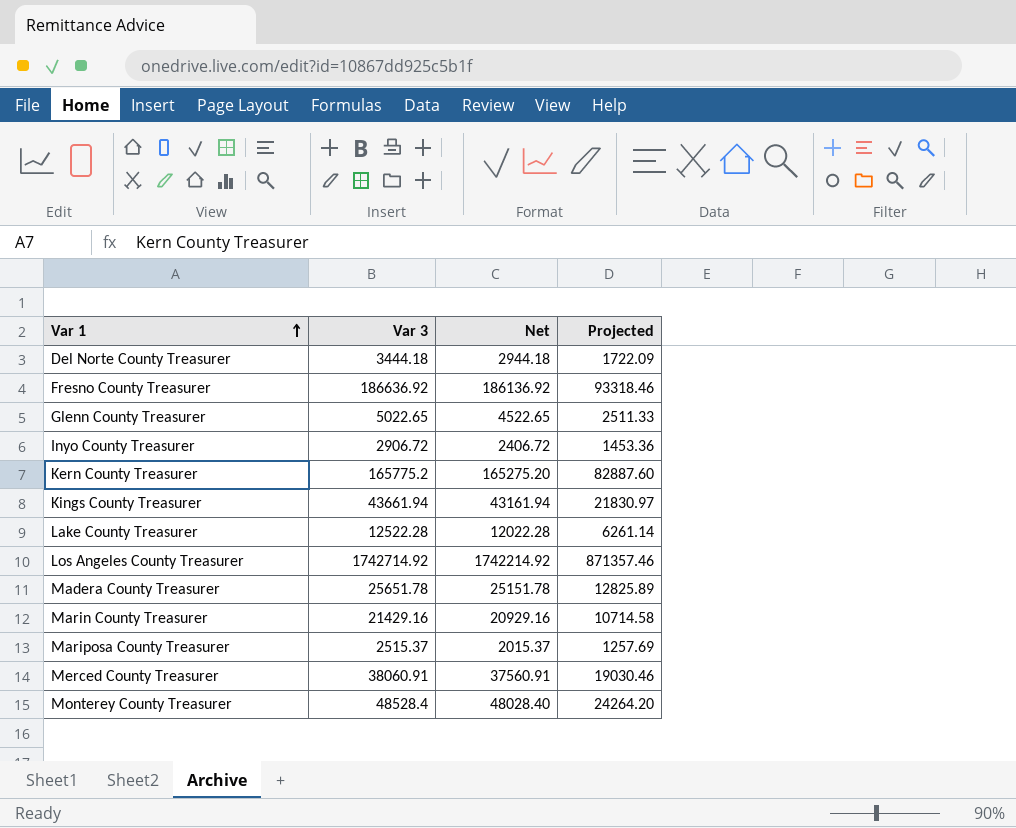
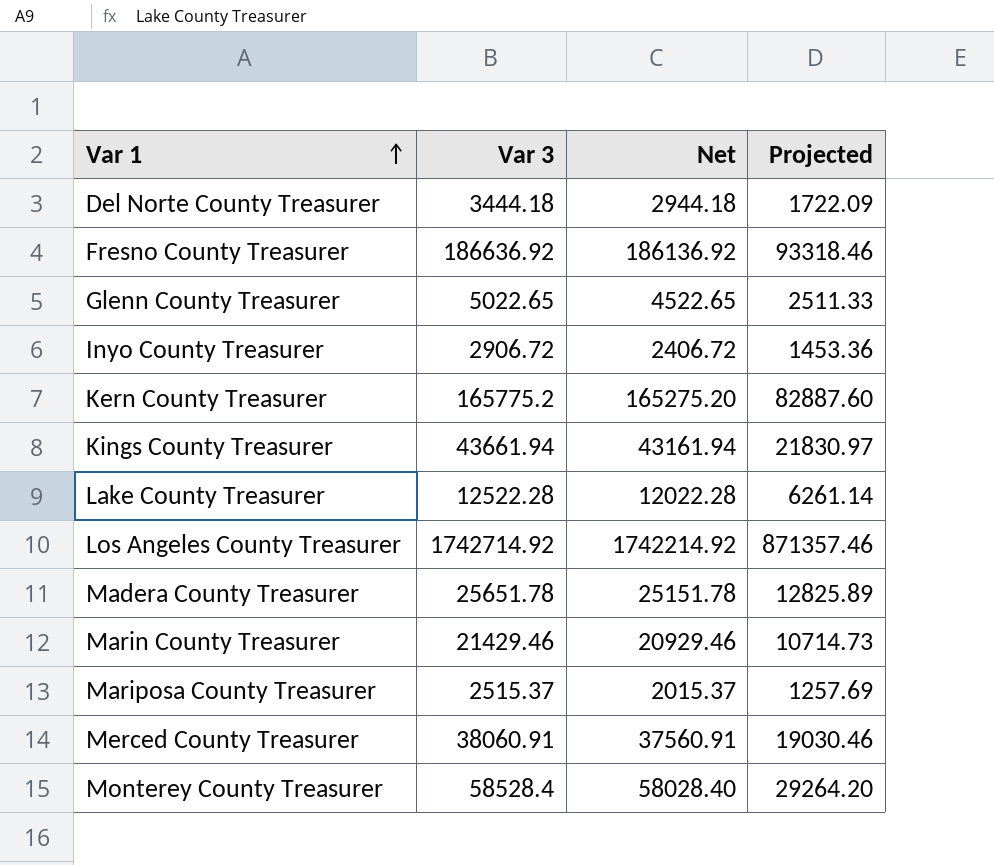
Marin County Treasurer | Var 3: 21429.16 -> 21429.46
Marin County Treasurer | Net: 20929.16 -> 20929.46
Marin County Treasurer | Projected: 10714.58 -> 10714.73
Monterey County Treasurer | Var 3: 48528.4 -> 58528.4
Monterey County Treasurer | Net: 48028.40 -> 58028.40
Monterey County Treasurer | Projected: 24264.20 -> 29264.20

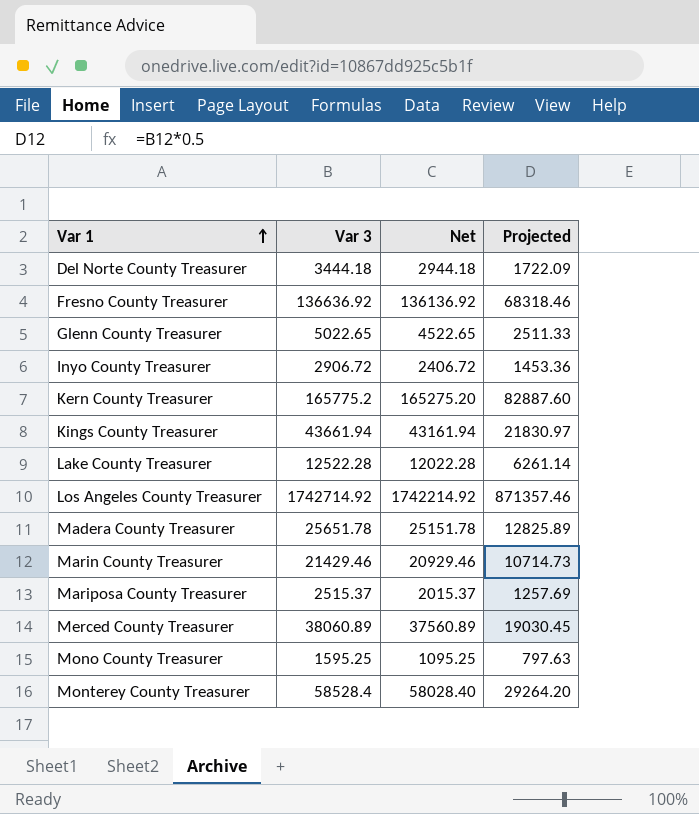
Fresno County Treasurer | Var 3: 186636.92 -> 136636.92
Fresno County Treasurer | Net: 186136.92 -> 136136.92
Fresno County Treasurer | Projected: 93318.46 -> 68318.46
Merced County Treasurer | Var 3: 38060.91 -> 38060.89
Merced County Treasurer | Net: 37560.91 -> 37560.89
Merced County Treasurer | Projected: 19030.46 -> 19030.45
row Mono County Treasurer: none -> 1595.25 | 1095.25 | 797.63

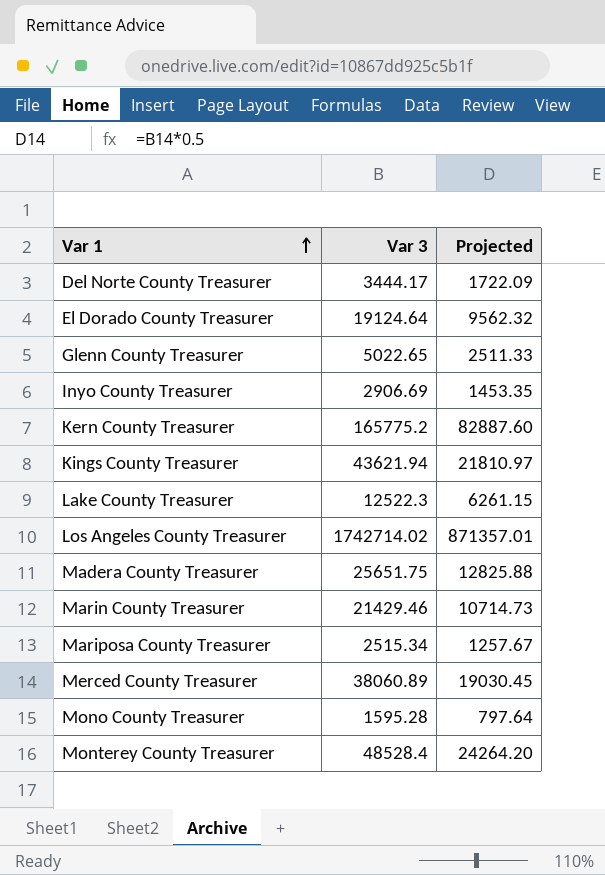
column Net | formula: [Var 3] - 500 -> none
row Fresno County Treasurer: 136636.92 | 136136.92 | 68318.46 -> none
Del Norte County Treasurer | Var 3: 3444.18 -> 3444.17
row El Dorado County Treasurer: none -> 19124.64 | 9562.32
Inyo County Treasurer | Var 3: 2906.72 -> 2906.69
Inyo County Treasurer | Projected: 1453.36 -> 1453.35
Kings County Treasurer | Var 3: 43661.94 -> 43621.94
Kings County Treasurer | Projected: 21830.97 -> 21810.97
Lake County Treasurer | Var 3: 12522.28 -> 12522.3
Lake County Treasurer | Projected: 6261.14 -> 6261.15
Los Angeles County Treasurer | Var 3: 1742714.92 -> 1742714.02
Los Angeles County Treasurer | Projected: 871357.46 -> 871357.01
Madera County Treasurer | Var 3: 25651.78 -> 25651.75
Madera County Treasurer | Projected: 12825.89 -> 12825.88
Mariposa County Treasurer | Var 3: 2515.37 -> 2515.34
Mariposa County Treasurer | Projected: 1257.69 -> 1257.67
Mono County Treasurer | Var 3: 1595.25 -> 1595.28
Mono County Treasurer | Projected: 797.63 -> 797.64
Monterey County Treasurer | Var 3: 58528.4 -> 48528.4
Monterey County Treasurer | Projected: 29264.20 -> 24264.20

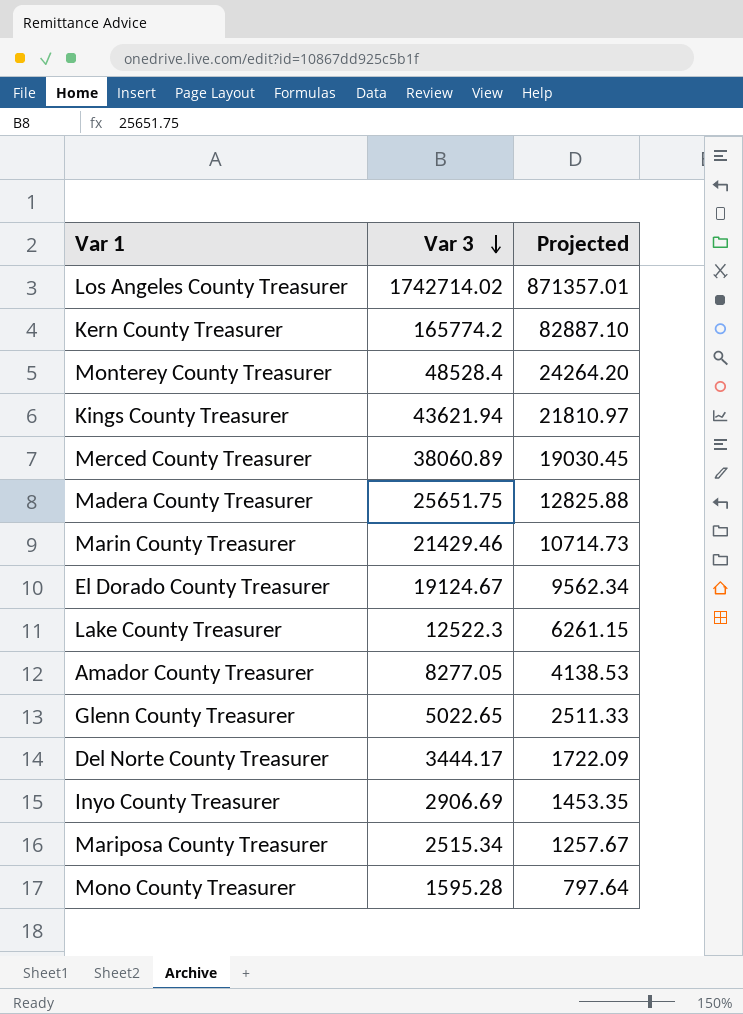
row order: Var 1 ascending -> Var 3 descending
Kern County Treasurer | Var 3: 165775.2 -> 165774.2
Kern County Treasurer | Projected: 82887.60 -> 82887.10
El Dorado County Treasurer | Var 3: 19124.64 -> 19124.67
El Dorado County Treasurer | Projected: 9562.32 -> 9562.34
row Amador County Treasurer: none -> 8277.05 | 4138.53

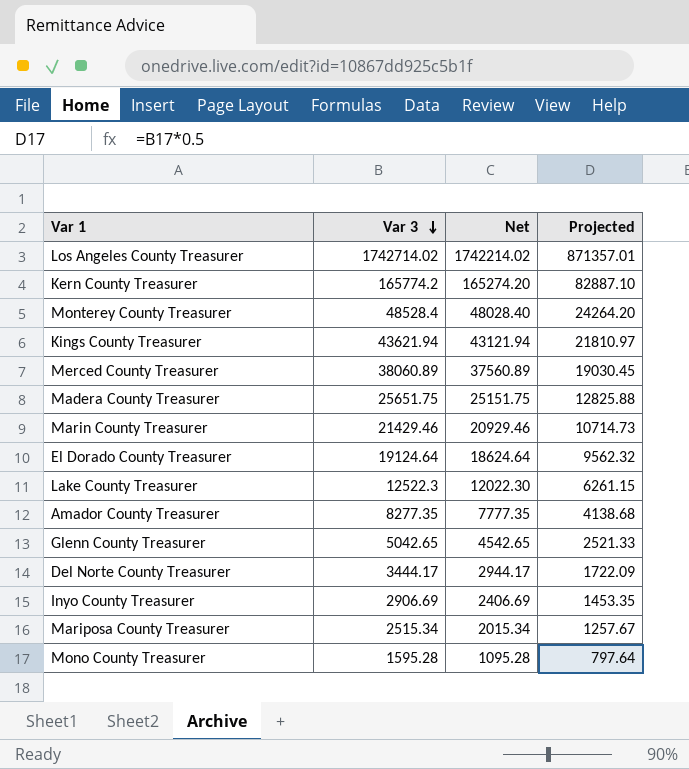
column Net | formula: none -> [Var 3] - 500
El Dorado County Treasurer | Var 3: 19124.67 -> 19124.64
El Dorado County Treasurer | Projected: 9562.34 -> 9562.32
Amador County Treasurer | Var 3: 8277.05 -> 8277.35
Amador County Treasurer | Projected: 4138.53 -> 4138.68
Glenn County Treasurer | Var 3: 5022.65 -> 5042.65
Glenn County Treasurer | Projected: 2511.33 -> 2521.33

